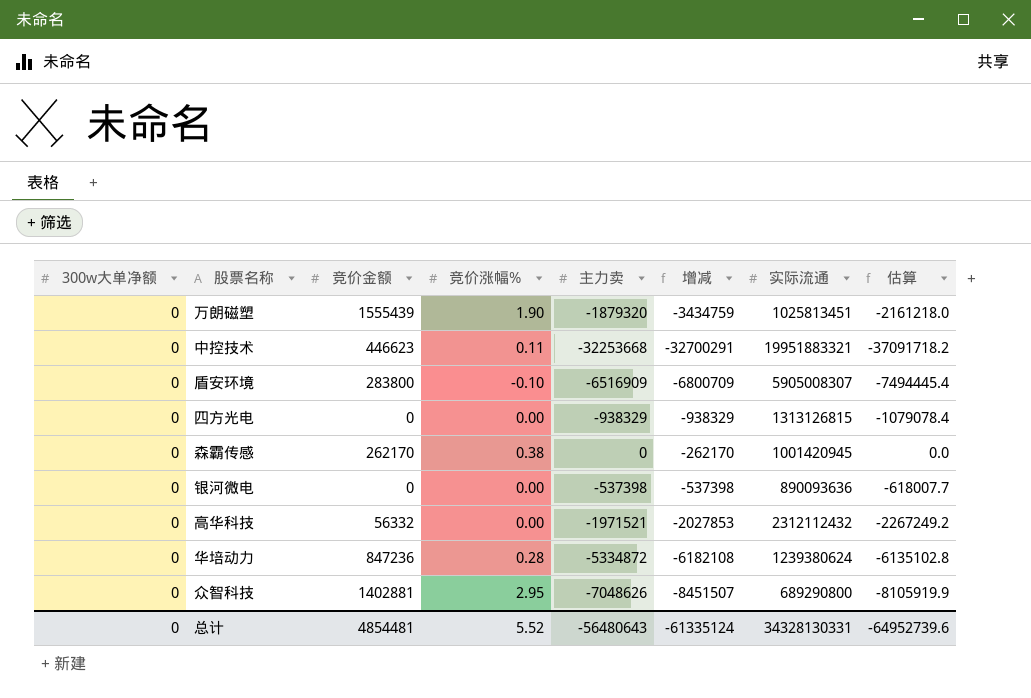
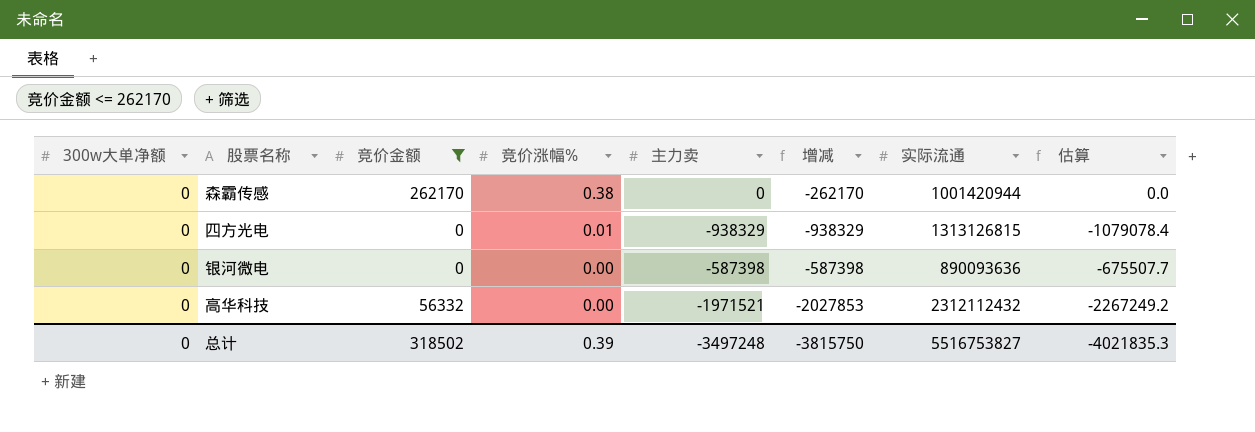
filter: none -> 竞价金额 <= 262170
row order: none -> 竞价涨幅% descending
森霸传感 | 实际流通: 1001420945 -> 1001420944
四方光电 | 竞价涨幅%: 0.00 -> 0.01
银河微电 | 主力卖: -537398 -> -587398
银河微电 | 增减: -537398 -> -587398
银河微电 | 估算: -618007.7 -> -675507.7
总计 | 竞价金额: 4854481 -> 318502
总计 | 竞价涨幅%: 5.52 -> 0.39
总计 | 主力卖: -56480643 -> -3497248
总计 | 增减: -61335124 -> -3815750
总计 | 实际流通: 34328130331 -> 5516753827
总计 | 估算: -64952739.6 -> -4021835.3

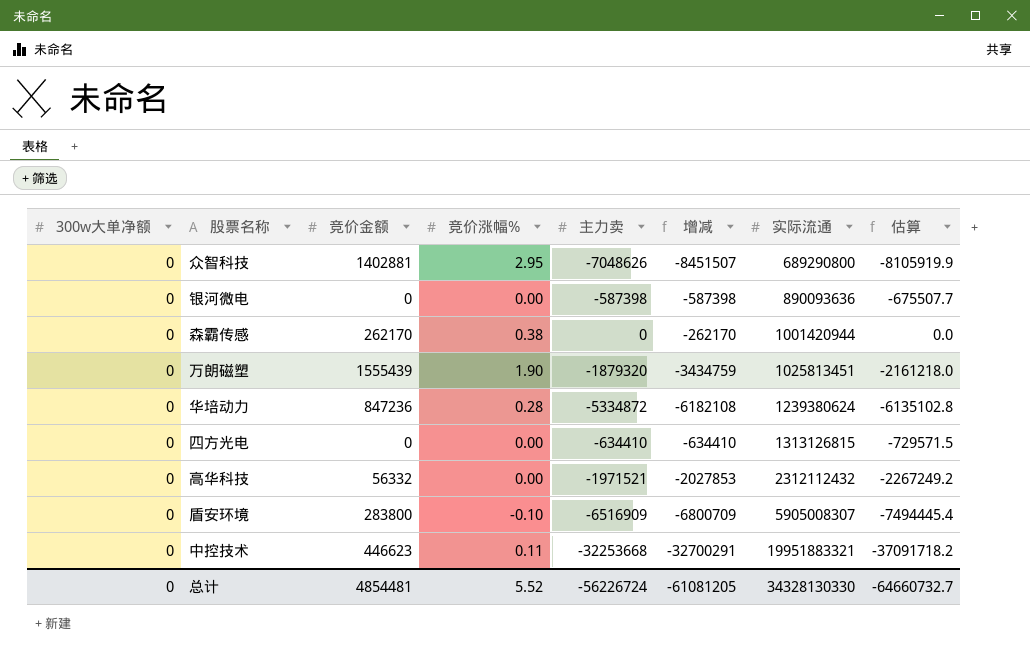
filter: 竞价金额 <= 262170 -> none
row order: 竞价涨幅% descending -> 实际流通 ascending
四方光电 | 竞价涨幅%: 0.01 -> 0.00
四方光电 | 主力卖: -938329 -> -634410
四方光电 | 增减: -938329 -> -634410
四方光电 | 估算: -1079078.4 -> -729571.5
总计 | 竞价金额: 318502 -> 4854481
总计 | 竞价涨幅%: 0.39 -> 5.52
总计 | 主力卖: -3497248 -> -56226724
总计 | 增减: -3815750 -> -61081205
总计 | 实际流通: 5516753827 -> 34328130330
总计 | 估算: -4021835.3 -> -64660732.7

